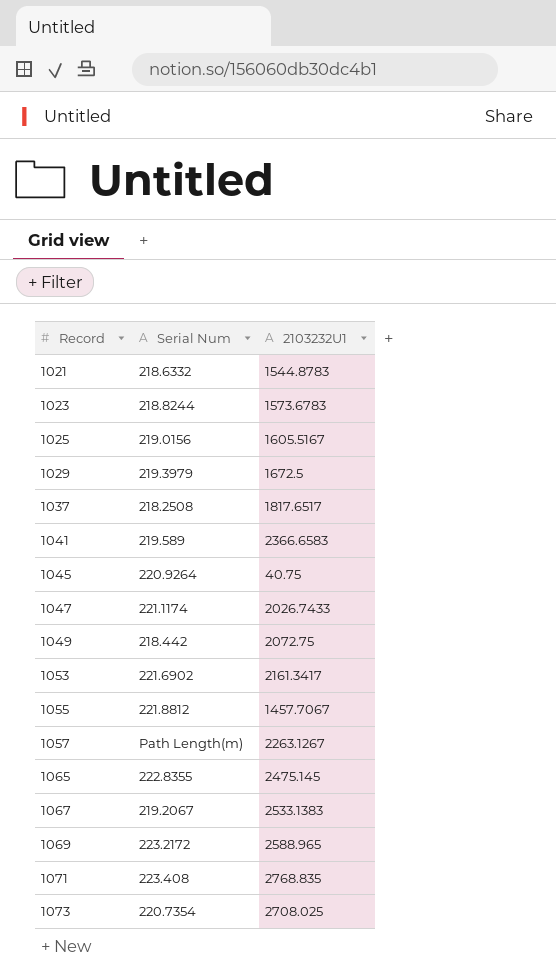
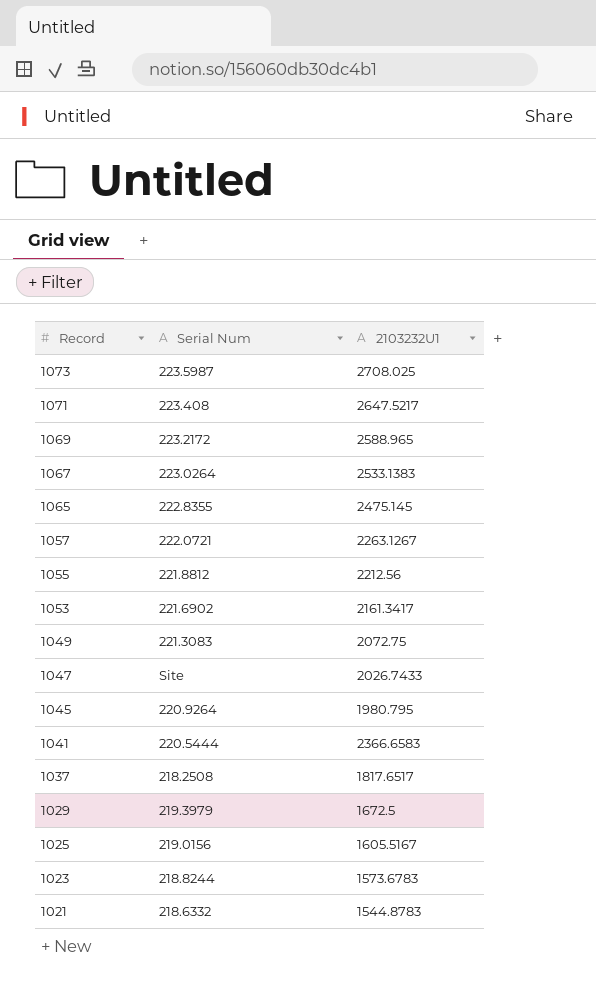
row order: Record ascending -> Record descending
1073 | Serial Num: 220.7354 -> 223.5987
1071 | 2103232U1: 2768.835 -> 2647.5217
1067 | Serial Num: 219.2067 -> 223.0264
1057 | Serial Num: Path Length(m) -> 222.0721
1055 | 2103232U1: 1457.7067 -> 2212.56
1049 | Serial Num: 218.442 -> 221.3083
1047 | Serial Num: 221.1174 -> Site
1045 | 2103232U1: 40.75 -> 1980.795
1041 | Serial Num: 219.589 -> 220.5444

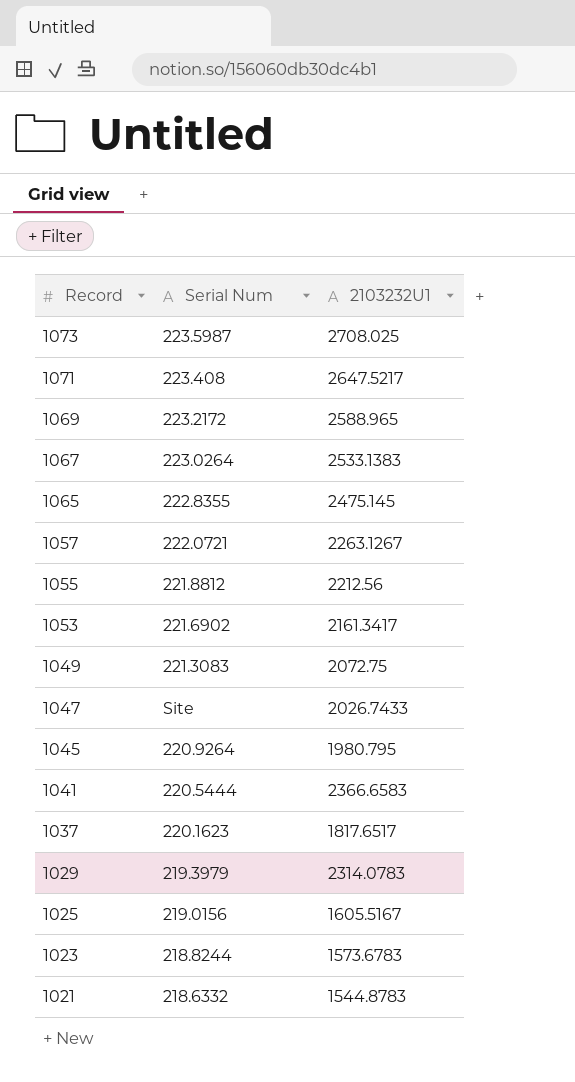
1037 | Serial Num: 218.2508 -> 220.1623
1029 | 2103232U1: 1672.5 -> 2314.0783

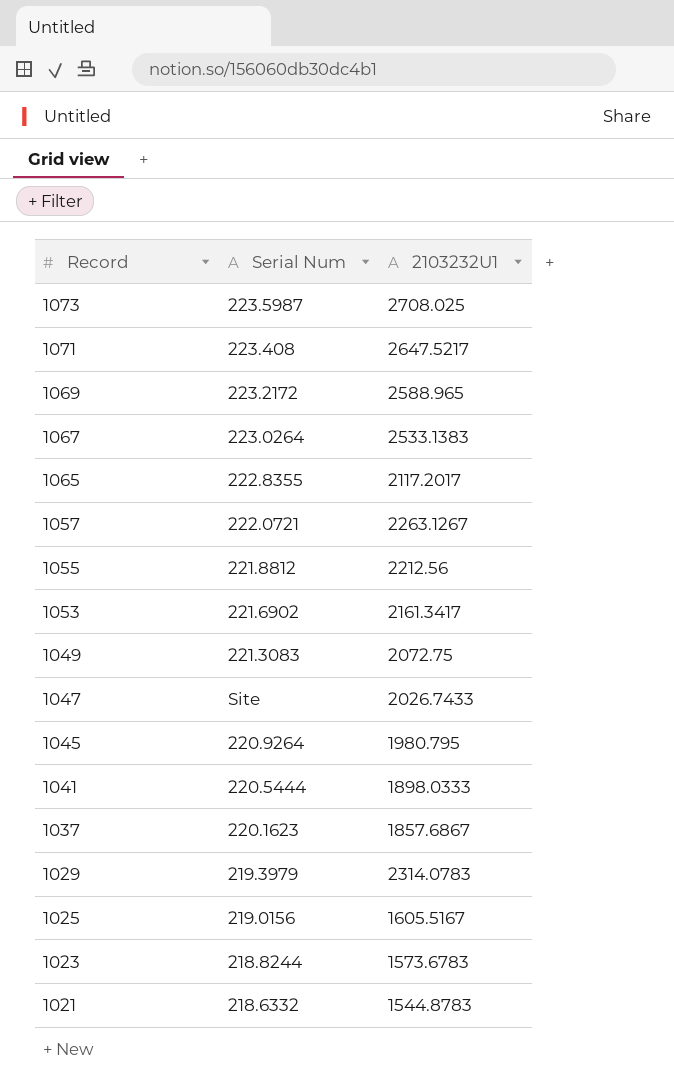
1065 | 2103232U1: 2475.145 -> 2117.2017
1041 | 2103232U1: 2366.6583 -> 1898.0333
1037 | 2103232U1: 1817.6517 -> 1857.6867

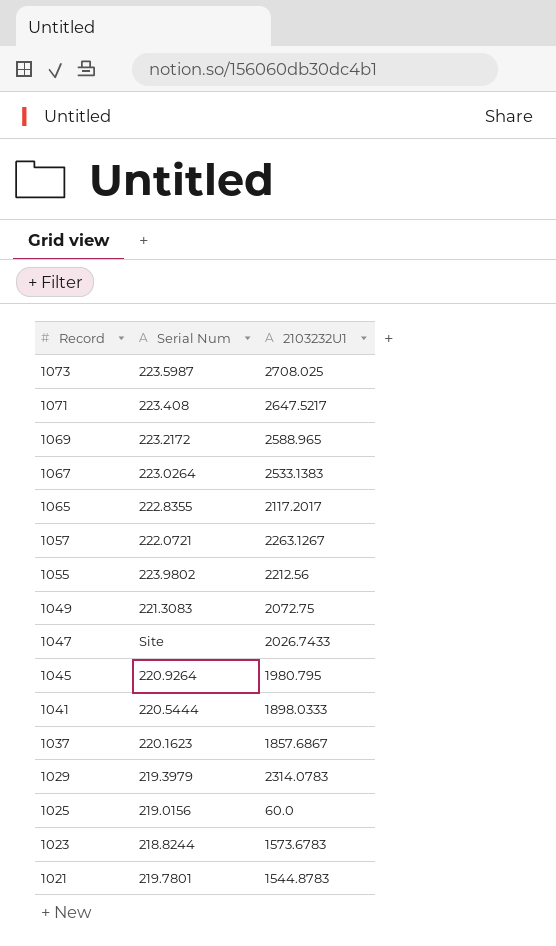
row 1053: 221.6902 | 2161.3417 -> none
1055 | Serial Num: 221.8812 -> 223.9802
1025 | 2103232U1: 1605.5167 -> 60.0
1021 | Serial Num: 218.6332 -> 219.7801

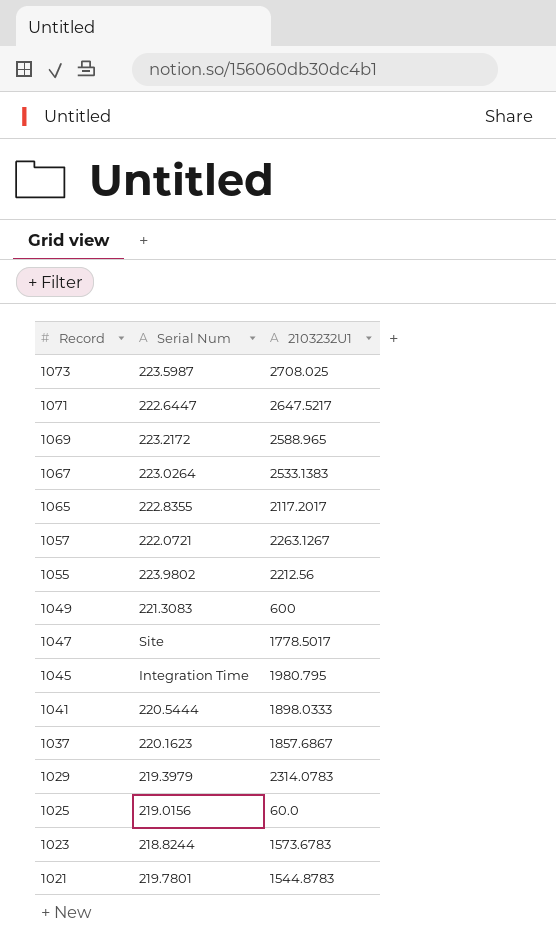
1071 | Serial Num: 223.408 -> 222.6447
1049 | 2103232U1: 2072.75 -> 600
1047 | 2103232U1: 2026.7433 -> 1778.5017
1045 | Serial Num: 220.9264 -> Integration Time

